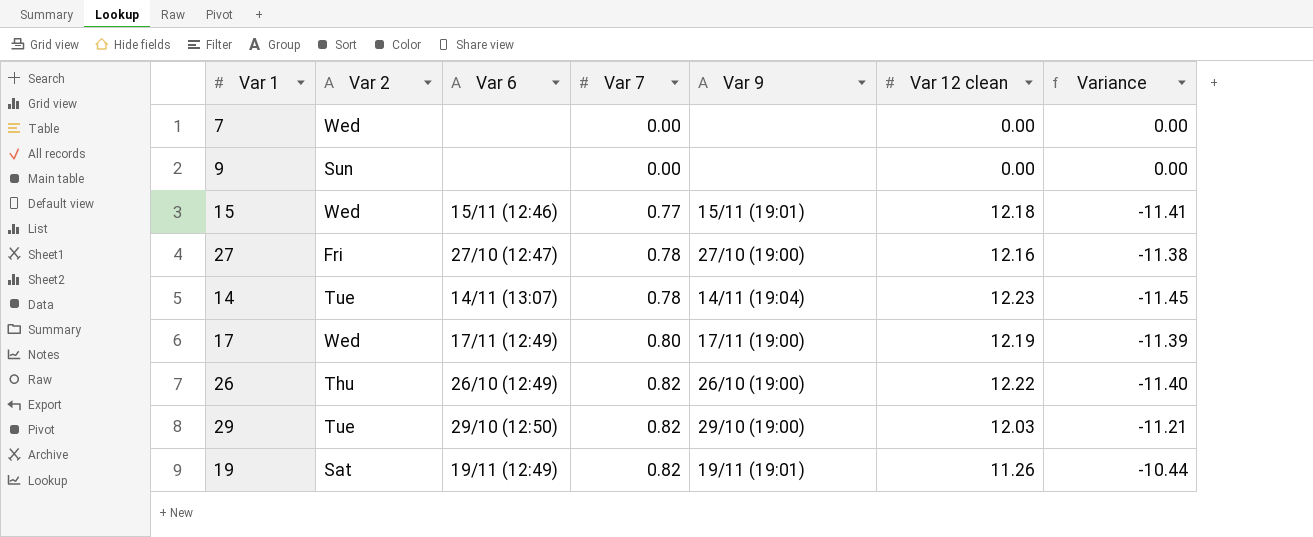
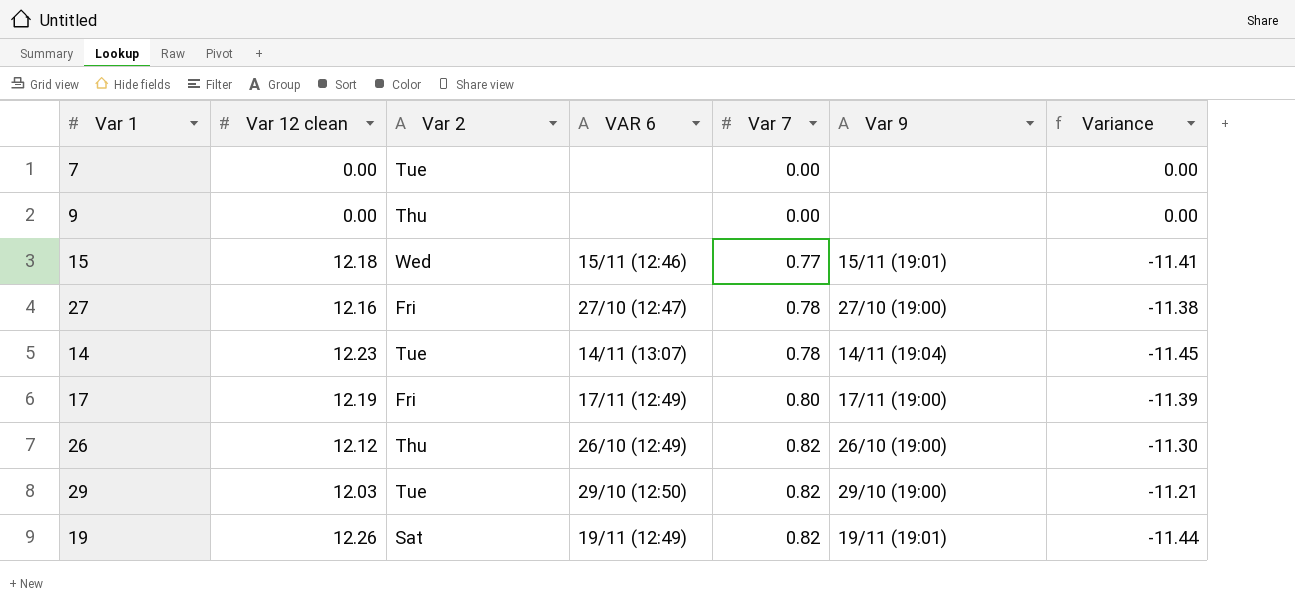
column Var 12 clean | position: 6 -> 2
column name: Var 6 -> VAR 6
7 | Var 2: Wed -> Tue
9 | Var 2: Sun -> Thu
17 | Var 2: Wed -> Fri
26 | Var 12 clean: 12.22 -> 12.12
26 | Variance: -11.40 -> -11.30
19 | Var 12 clean: 11.26 -> 12.26
19 | Variance: -10.44 -> -11.44

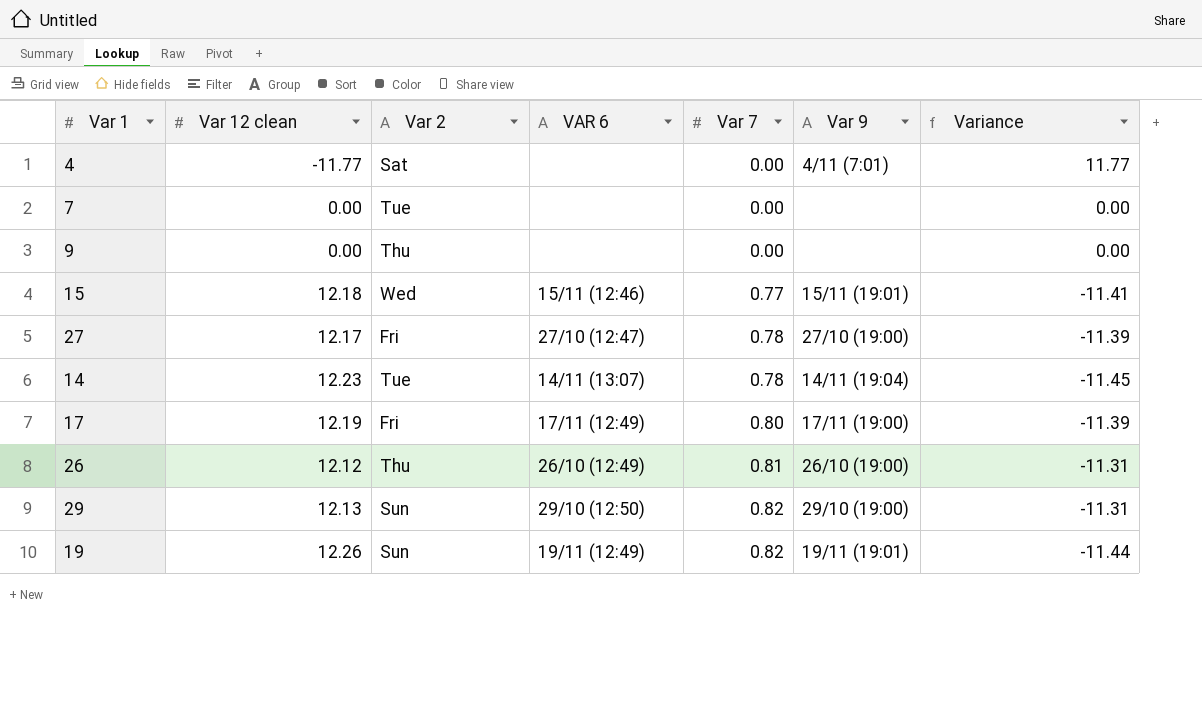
row 4: none -> -11.77 | Sat | none | 0.00 | 4/11 (7:01) | 11.77
27 | Var 12 clean: 12.16 -> 12.17
27 | Variance: -11.38 -> -11.39
26 | Var 7: 0.82 -> 0.81
26 | Variance: -11.30 -> -11.31
29 | Var 12 clean: 12.03 -> 12.13
29 | Var 2: Tue -> Sun
29 | Variance: -11.21 -> -11.31
19 | Var 2: Sat -> Sun

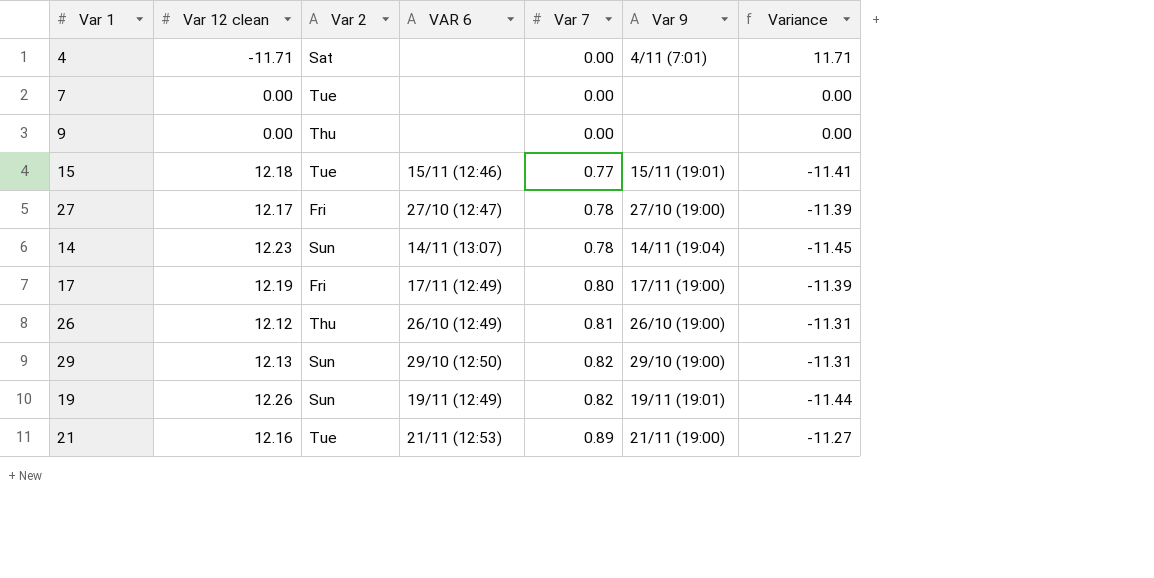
4 | Var 12 clean: -11.77 -> -11.71
4 | Variance: 11.77 -> 11.71
15 | Var 2: Wed -> Tue
14 | Var 2: Tue -> Sun
row 21: none -> 12.16 | Tue | 21/11 (12:53) | 0.89 | 21/11 (19:00) | -11.27

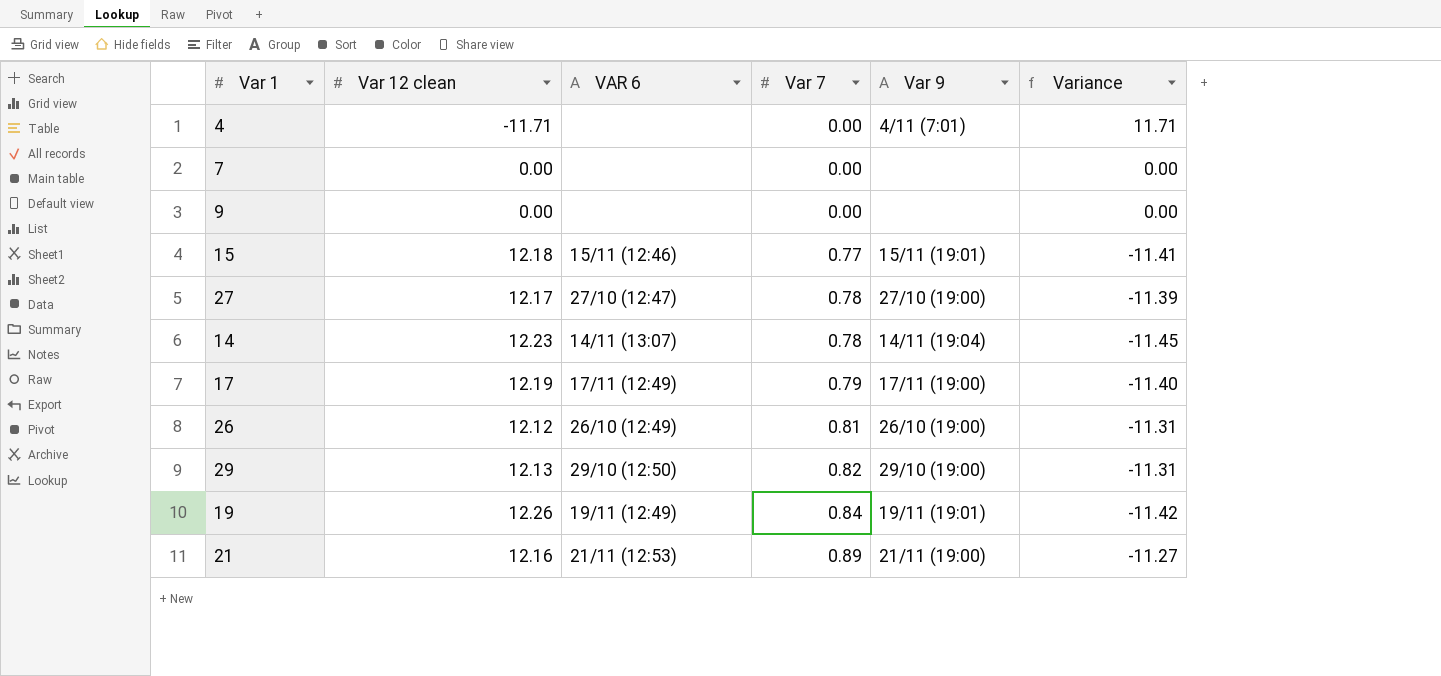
column Var 2 | position: 3 -> none
17 | Var 7: 0.80 -> 0.79
17 | Variance: -11.39 -> -11.40
19 | Var 7: 0.82 -> 0.84
19 | Variance: -11.44 -> -11.42

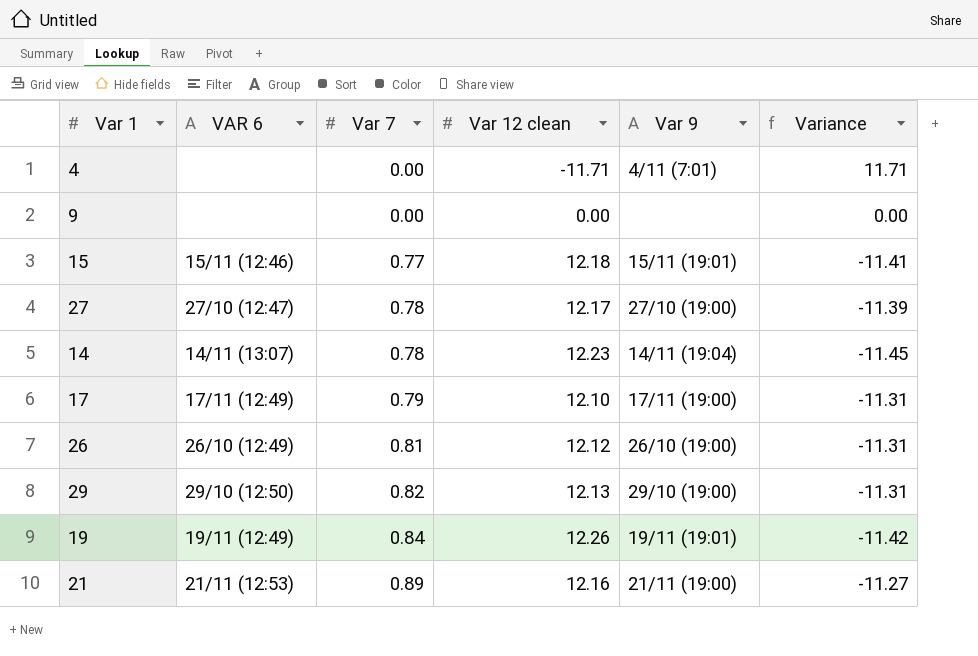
column Var 12 clean | position: 2 -> 4
row 7: 0.00 | none | 0.00 | none | 0.00 -> none
17 | Var 12 clean: 12.19 -> 12.10
17 | Variance: -11.40 -> -11.31

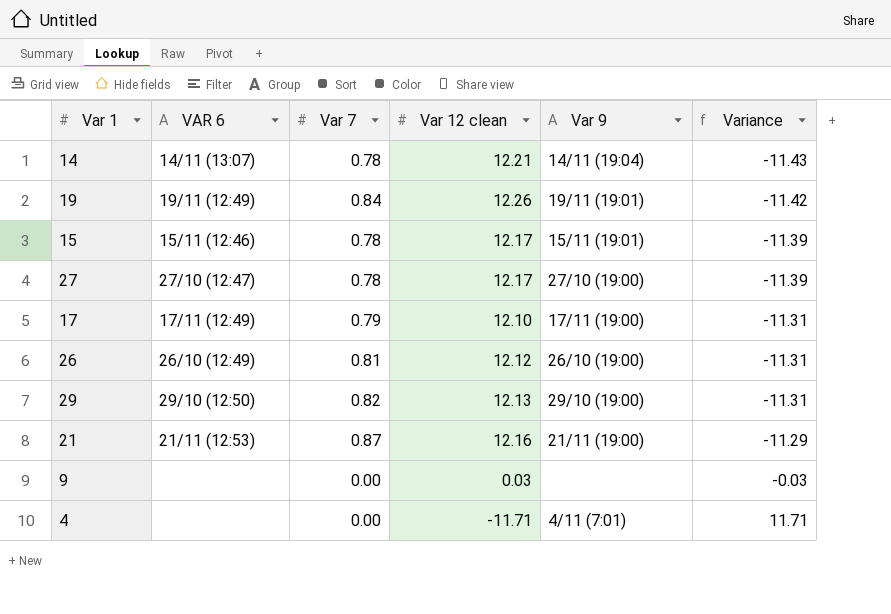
row order: Var 7 ascending -> Variance ascending
14 | Var 12 clean: 12.23 -> 12.21
14 | Variance: -11.45 -> -11.43
15 | Var 7: 0.77 -> 0.78
15 | Var 12 clean: 12.18 -> 12.17
15 | Variance: -11.41 -> -11.39
21 | Var 7: 0.89 -> 0.87
21 | Variance: -11.27 -> -11.29
9 | Var 12 clean: 0.00 -> 0.03
9 | Variance: 0.00 -> -0.03

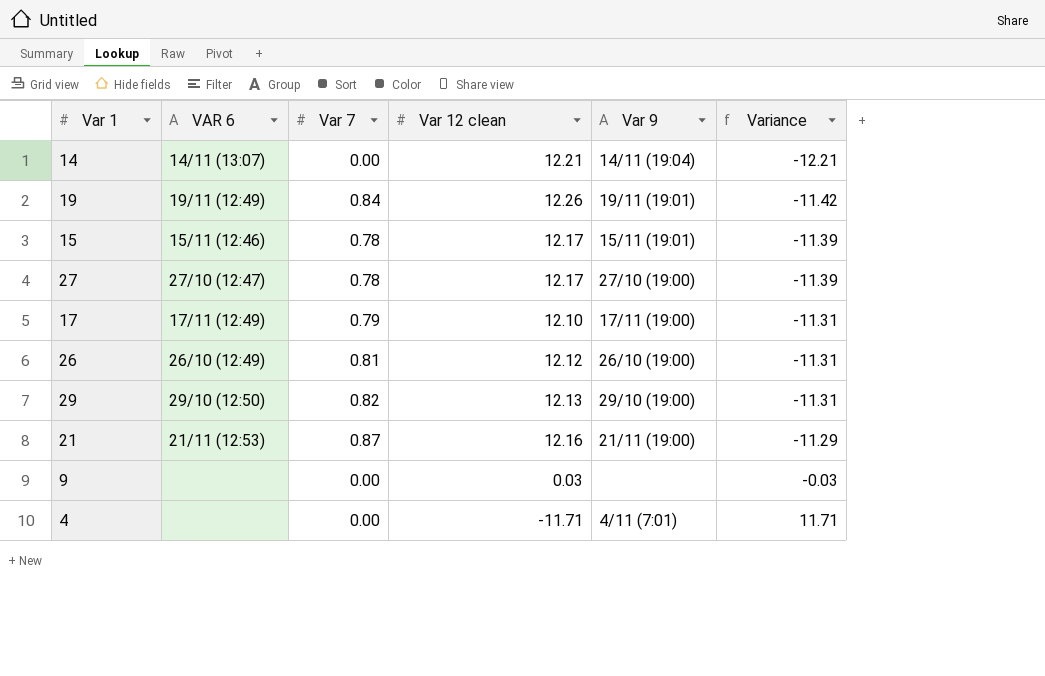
14 | Var 7: 0.78 -> 0.00
14 | Variance: -11.43 -> -12.21

